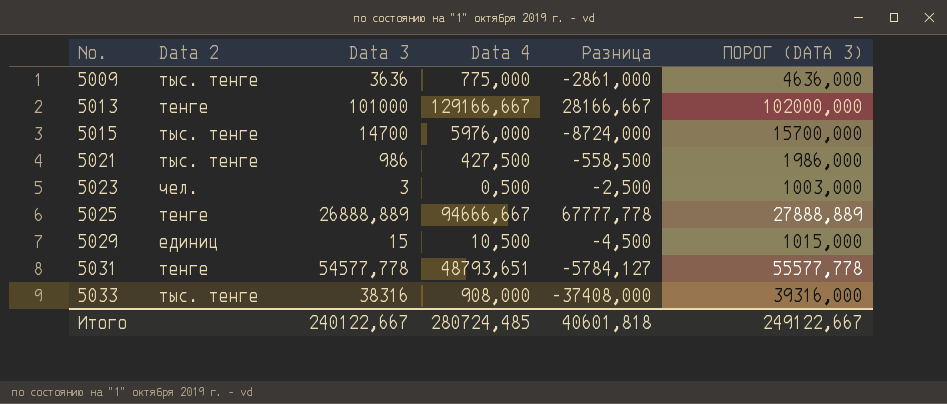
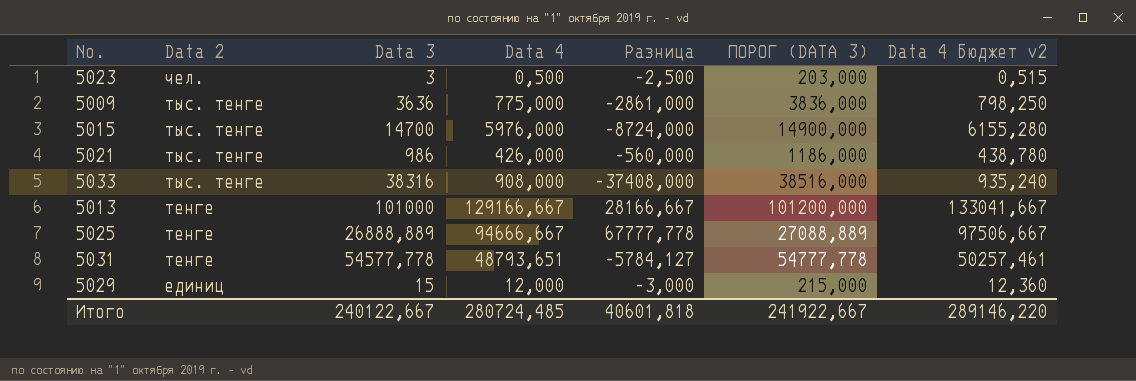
row order: No. ascending -> Data 2 descending
column ПОРОГ (DATA 3) | formula: [Data 3] + 1000 -> [Data 3] + 200
column Data 4 Бюджет v2 | formula: none -> [Data 4] * 1,03
5021 | Data 4: 427,500 -> 426,000
5021 | Разница: -558,500 -> -560,000
5029 | Data 4: 10,500 -> 12,000
5029 | Разница: -4,500 -> -3,000
Итого | ПОРОГ (DATA 3): 249122,667 -> 241922,667

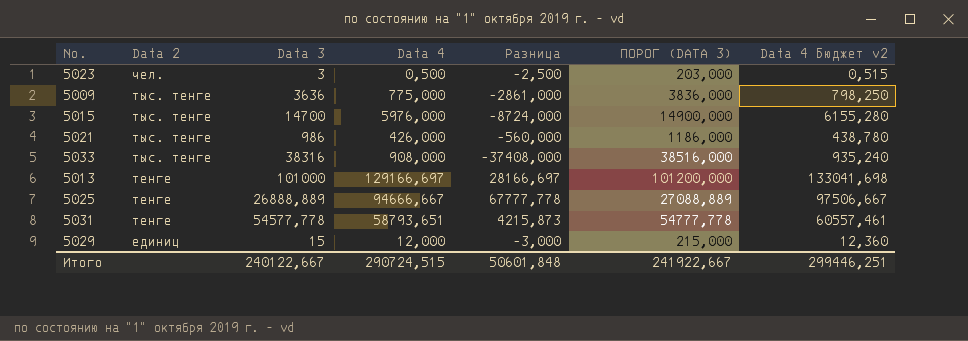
5013 | Data 4: 129166,667 -> 129166,697
5013 | Разница: 28166,667 -> 28166,697
5013 | Data 4 Бюджет v2: 133041,667 -> 133041,698
5031 | Data 4: 48793,651 -> 58793,651
5031 | Разница: -5784,127 -> 4215,873
5031 | Data 4 Бюджет v2: 50257,461 -> 60557,461
Итого | Data 4: 280724,485 -> 290724,515
Итого | Разница: 40601,818 -> 50601,848
Итого | Data 4 Бюджет v2: 289146,220 -> 299446,251

